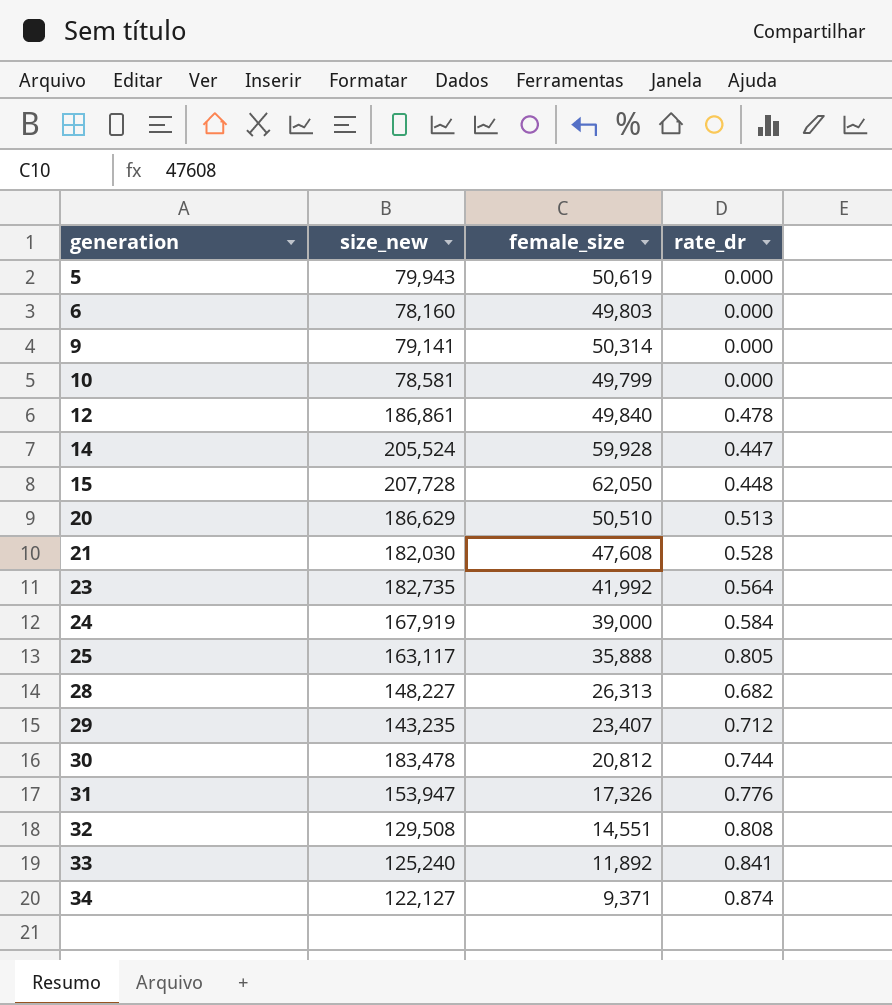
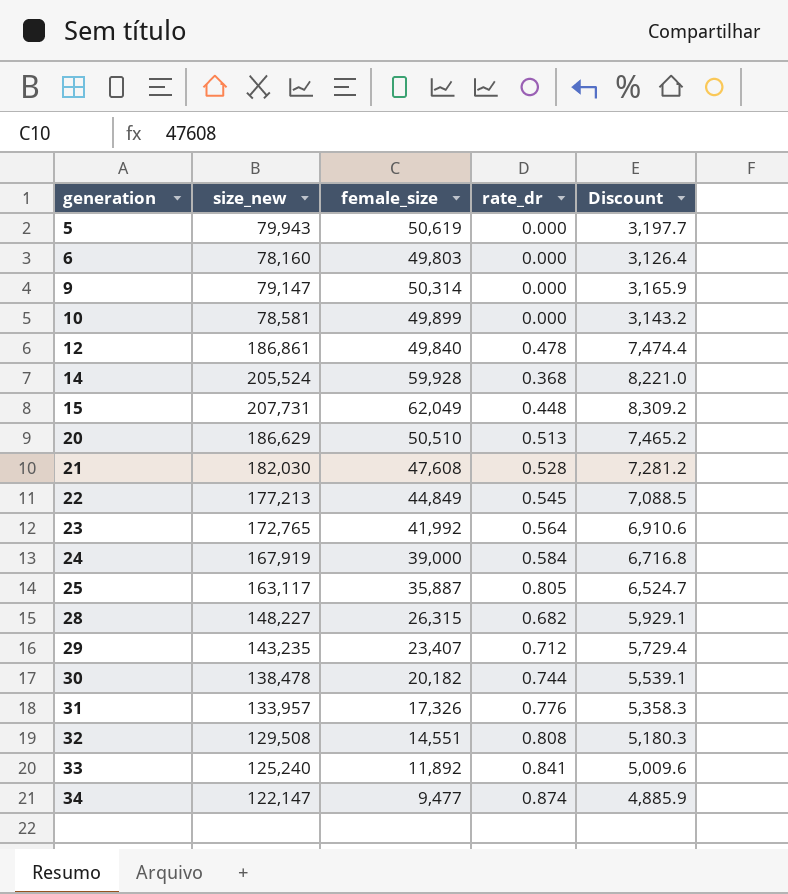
column Discount | formula: none -> [size_new] * 0.04
9 | size_new: 79,141 -> 79,147
10 | female_size: 49,799 -> 49,899
14 | rate_dr: 0.447 -> 0.368
15 | size_new: 207,728 -> 207,731
15 | female_size: 62,050 -> 62,049
row 22: none -> 177,213 | 44,849 | 0.545 | 7,088.5
23 | size_new: 182,735 -> 172,765
25 | female_size: 35,888 -> 35,887
28 | female_size: 26,313 -> 26,315
30 | size_new: 183,478 -> 138,478
30 | female_size: 20,812 -> 20,182
31 | size_new: 153,947 -> 133,957
34 | size_new: 122,127 -> 122,147
34 | female_size: 9,371 -> 9,477

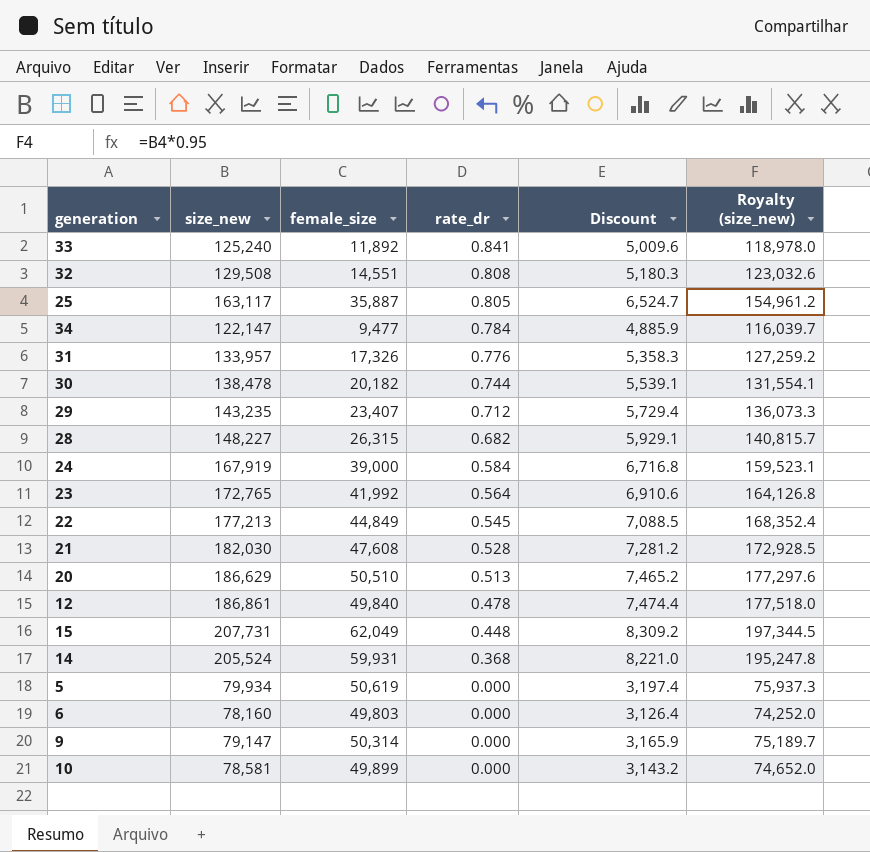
row order: generation ascending -> rate_dr descending
column Royalty (size_new) | formula: none -> [size_new] * 0.95
34 | rate_dr: 0.874 -> 0.784
14 | female_size: 59,928 -> 59,931
5 | size_new: 79,943 -> 79,934
5 | Discount: 3,197.7 -> 3,197.4

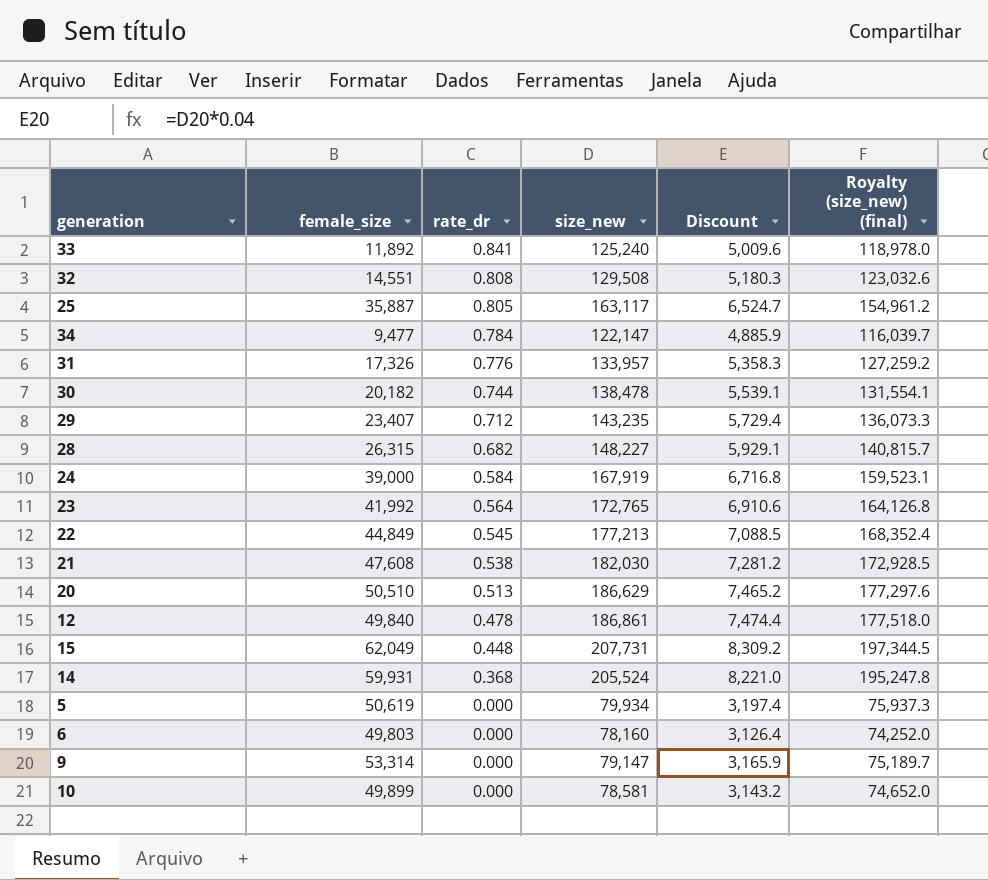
column size_new | position: 2 -> 4
column name: Royalty (size_new) -> Royalty (size_new) (final)
21 | rate_dr: 0.528 -> 0.538
9 | female_size: 50,314 -> 53,314

